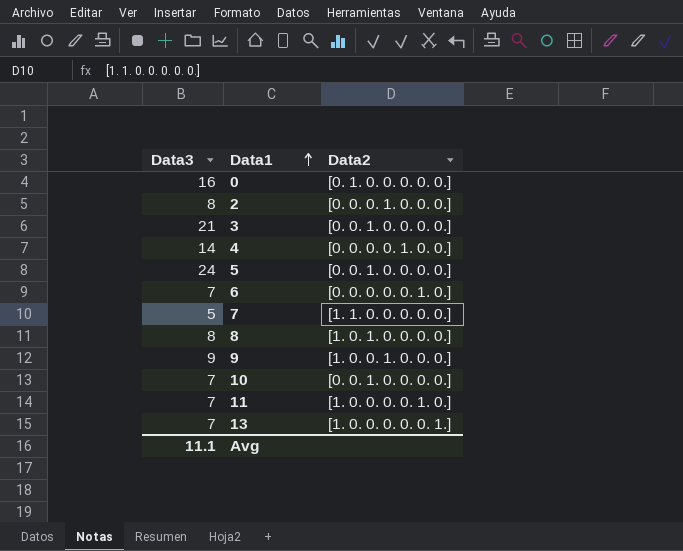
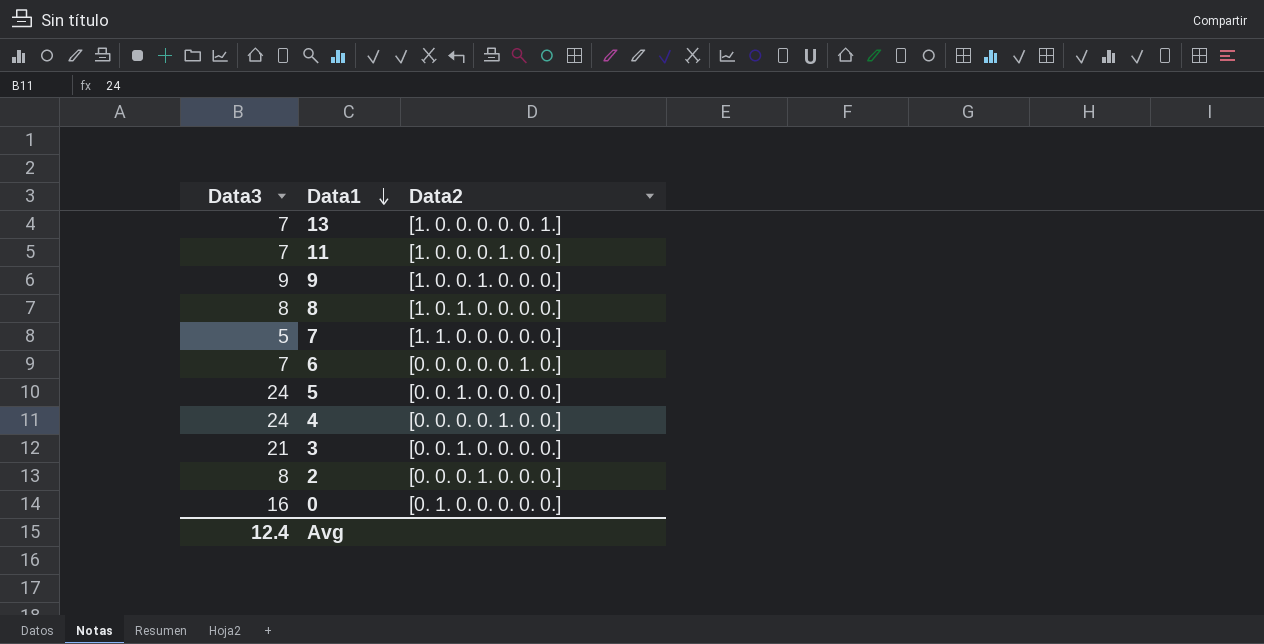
row order: Data1 ascending -> Data1 descending
row 10: 7 | [0. 0. 1. 0. 0. 0. 0.] -> none
11 | Data2: [1. 0. 0. 0. 0. 1. 0.] -> [1. 0. 0. 0. 1. 0. 0.]
4 | Data3: 14 -> 24
Avg | Data3: 11.1 -> 12.4

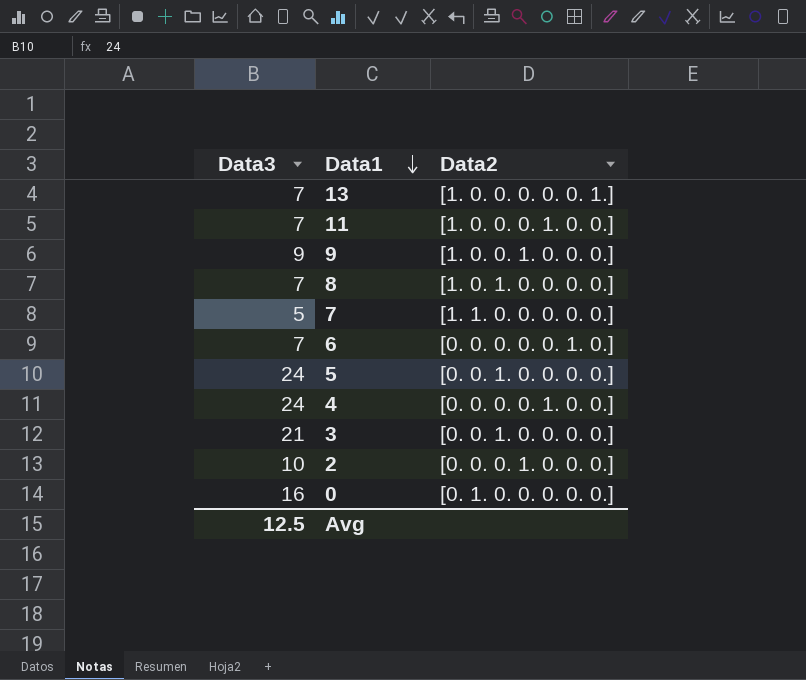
8 | Data3: 8 -> 7
2 | Data3: 8 -> 10
Avg | Data3: 12.4 -> 12.5

